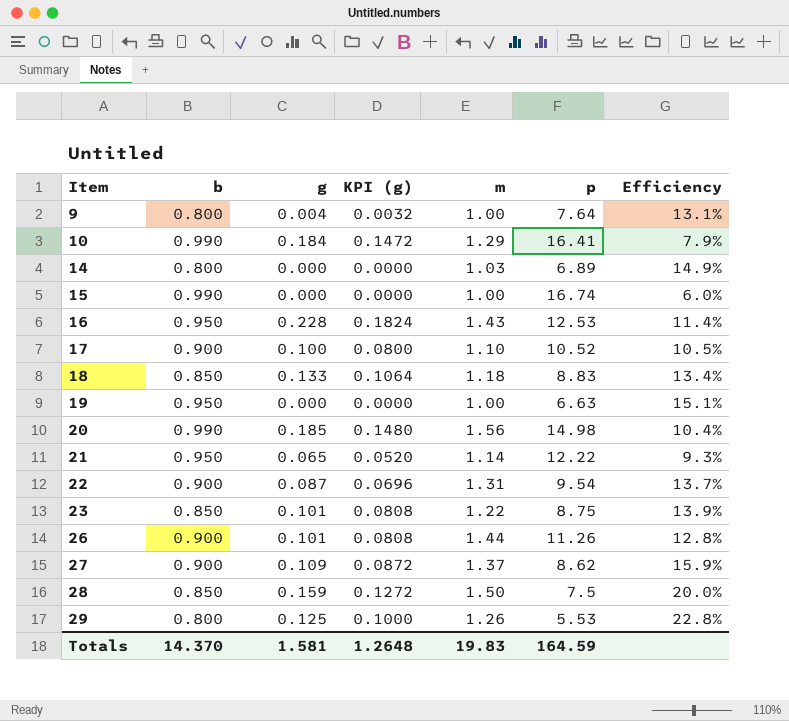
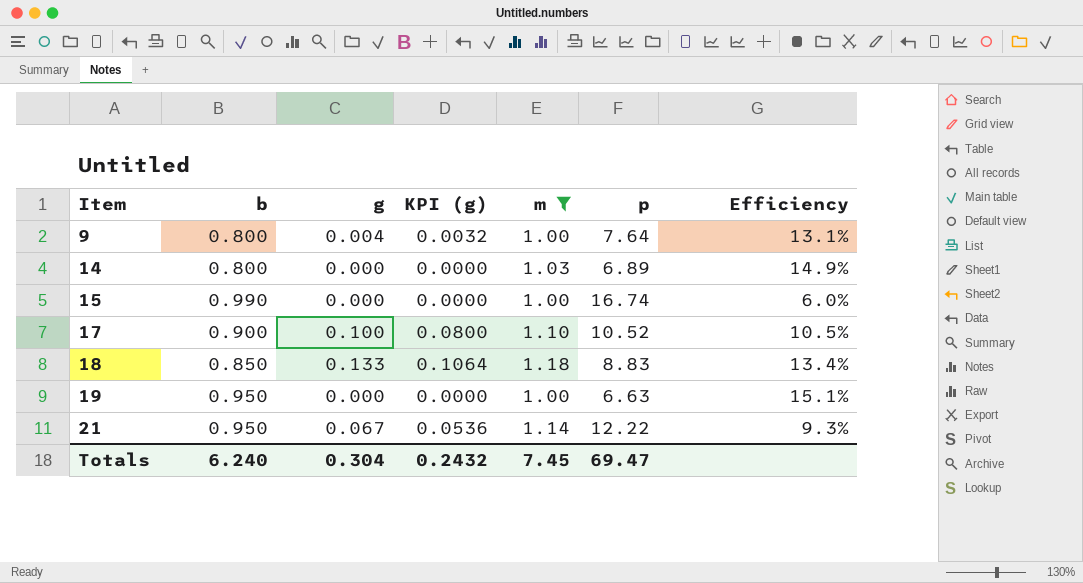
filter: none -> m <= 1.18
21 | g: 0.065 -> 0.067
21 | KPI (g): 0.0520 -> 0.0536
Totals | b: 14.370 -> 6.240
Totals | g: 1.581 -> 0.304
Totals | KPI (g): 1.2648 -> 0.2432
Totals | m: 19.83 -> 7.45
Totals | p: 164.59 -> 69.47

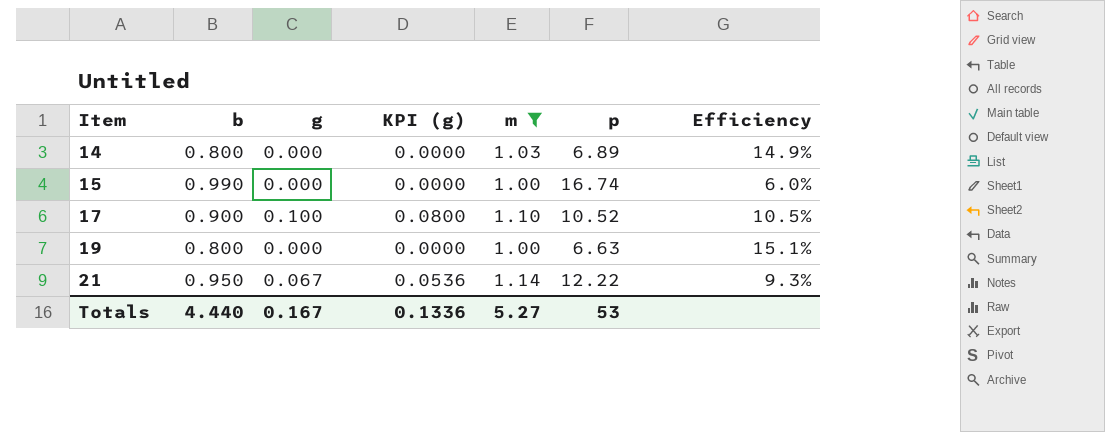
row 9: 0.800 | 0.004 | 0.0032 | 1.00 | 7.64 | 13.1% -> none
row 18: 0.850 | 0.133 | 0.1064 | 1.18 | 8.83 | 13.4% -> none
19 | b: 0.950 -> 0.800
Totals | b: 6.240 -> 4.440
Totals | g: 0.304 -> 0.167
Totals | KPI (g): 0.2432 -> 0.1336
Totals | m: 7.45 -> 5.27
Totals | p: 69.47 -> 53

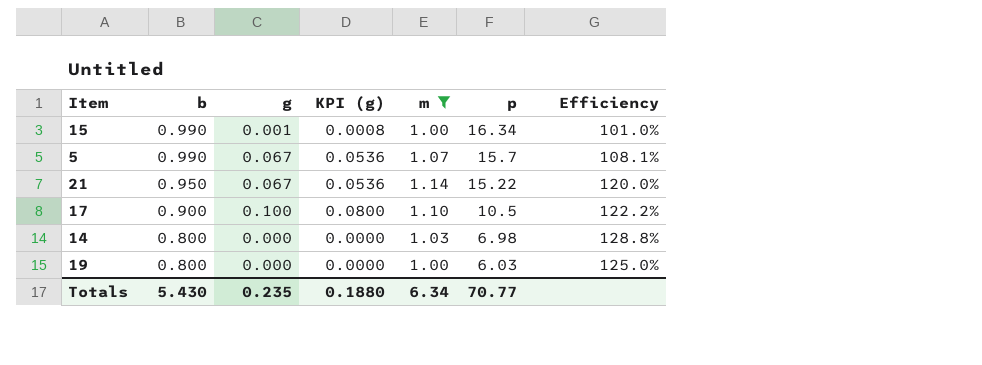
row order: Item ascending -> b descending
column Efficiency | formula: [m] / [p] -> [m] / [b]
15 | g: 0.000 -> 0.001
15 | KPI (g): 0.0000 -> 0.0008
15 | p: 16.74 -> 16.34
row 5: none -> 0.990 | 0.067 | 0.0536 | 1.07 | 15.7 | 108.1%
21 | p: 12.22 -> 15.22
17 | p: 10.52 -> 10.5
14 | p: 6.89 -> 6.98
19 | p: 6.63 -> 6.03
Totals | b: 4.440 -> 5.430
Totals | g: 0.167 -> 0.235
Totals | KPI (g): 0.1336 -> 0.1880
Totals | m: 5.27 -> 6.34
Totals | p: 53 -> 70.77

